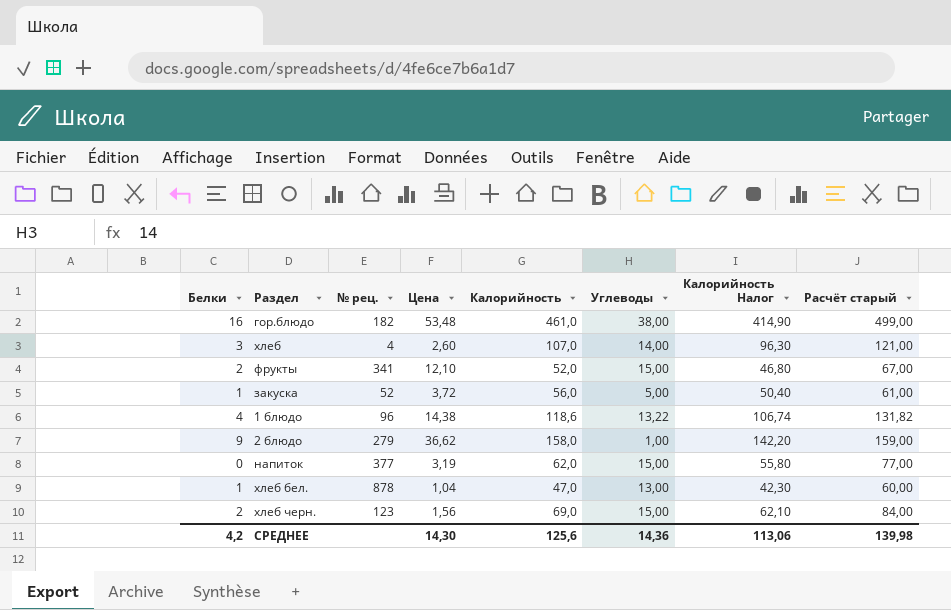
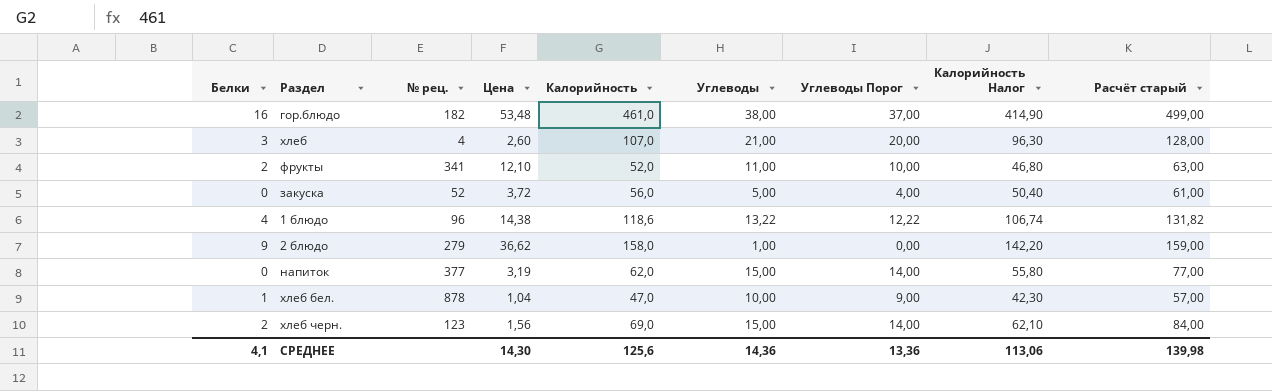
column Углеводы Порог | formula: none -> [Углеводы] - 1
хлеб | Углеводы: 14,00 -> 21,00
хлеб | Расчёт старый: 121,00 -> 128,00
фрукты | Углеводы: 15,00 -> 11,00
фрукты | Расчёт старый: 67,00 -> 63,00
закуска | Белки: 1 -> 0
хлеб бел. | Углеводы: 13,00 -> 10,00
хлеб бел. | Расчёт старый: 60,00 -> 57,00
СРЕДНЕЕ | Белки: 4,2 -> 4,1

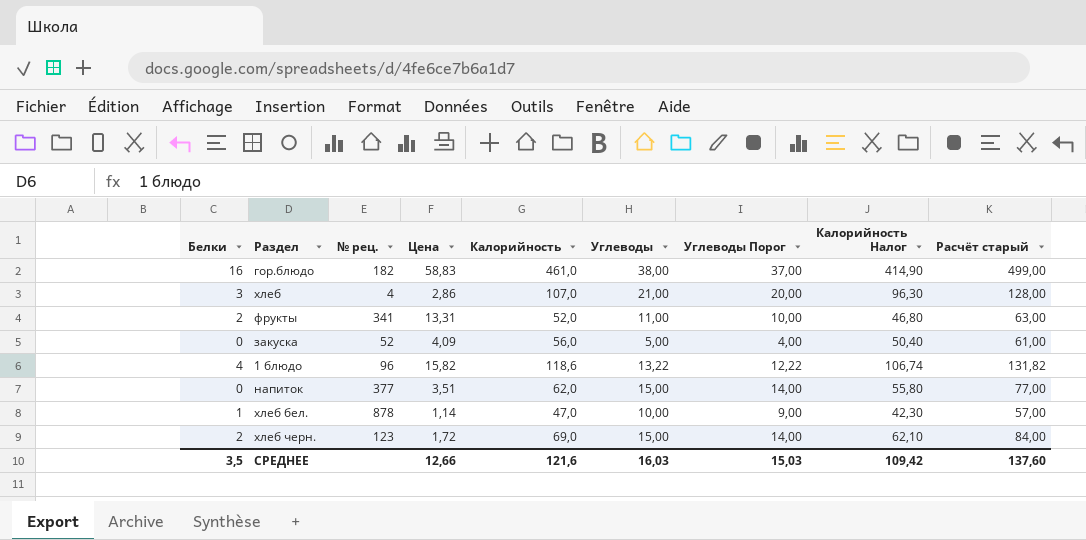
row 2 блюдо: 9 | 279 | 36,62 | 158,0 | 1,00 | 0,00 | 142,20 | 159,00 -> none
гор.блюдо | Цена: 53,48 -> 58,83
хлеб | Цена: 2,60 -> 2,86
фрукты | Цена: 12,10 -> 13,31
закуска | Цена: 3,72 -> 4,09
1 блюдо | Цена: 14,38 -> 15,82
напиток | Цена: 3,19 -> 3,51
хлеб бел. | Цена: 1,04 -> 1,14
хлеб черн. | Цена: 1,56 -> 1,72
СРЕДНЕЕ | Белки: 4,1 -> 3,5
СРЕДНЕЕ | Цена: 14,30 -> 12,66
СРЕДНЕЕ | Калорийность: 125,6 -> 121,6
СРЕДНЕЕ | Углеводы: 14,36 -> 16,03
СРЕДНЕЕ | Углеводы Порог: 13,36 -> 15,03
СРЕДНЕЕ | Калорийность Налог: 113,06 -> 109,42
СРЕДНЕЕ | Расчёт старый: 139,98 -> 137,60

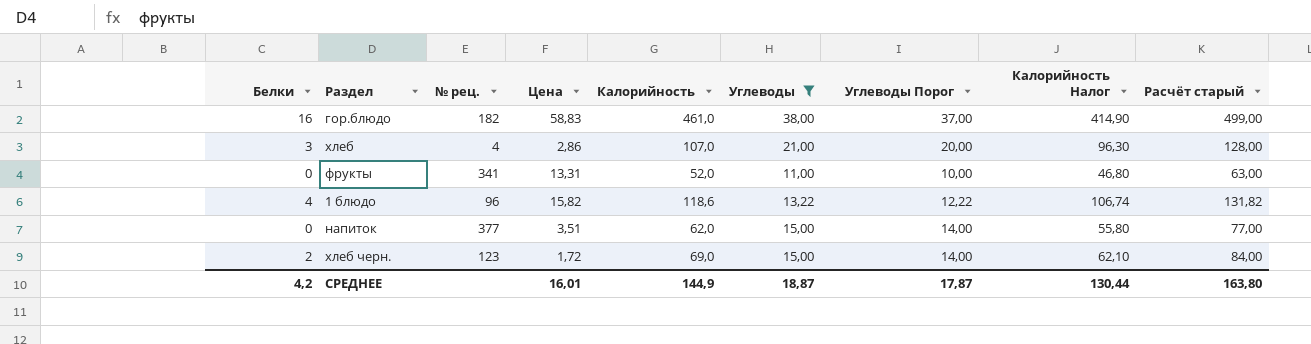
filter: none -> Углеводы >= 11,00
фрукты | Белки: 2 -> 0
СРЕДНЕЕ | Белки: 3,5 -> 4,2
СРЕДНЕЕ | Цена: 12,66 -> 16,01
СРЕДНЕЕ | Калорийность: 121,6 -> 144,9
СРЕДНЕЕ | Углеводы: 16,03 -> 18,87
СРЕДНЕЕ | Углеводы Порог: 15,03 -> 17,87
СРЕДНЕЕ | Калорийность Налог: 109,42 -> 130,44
СРЕДНЕЕ | Расчёт старый: 137,60 -> 163,80

